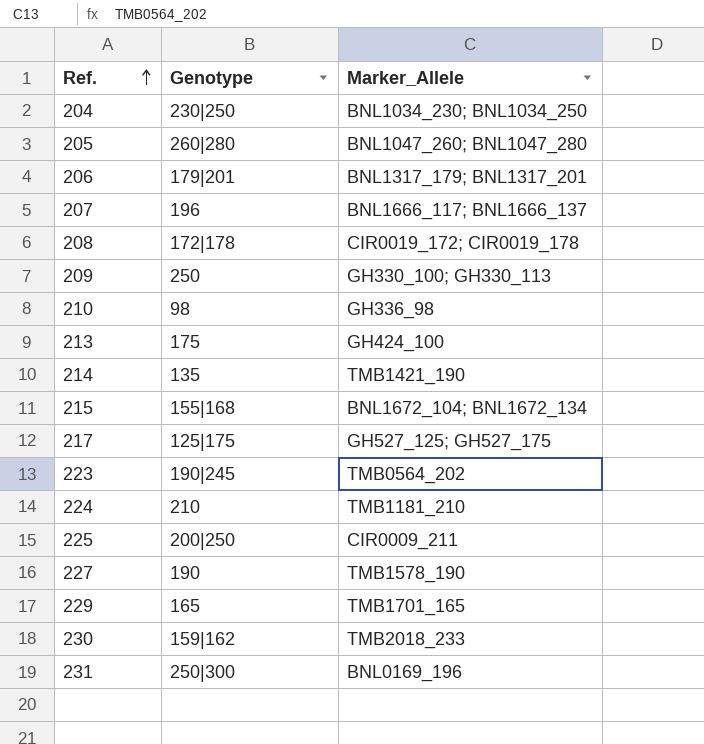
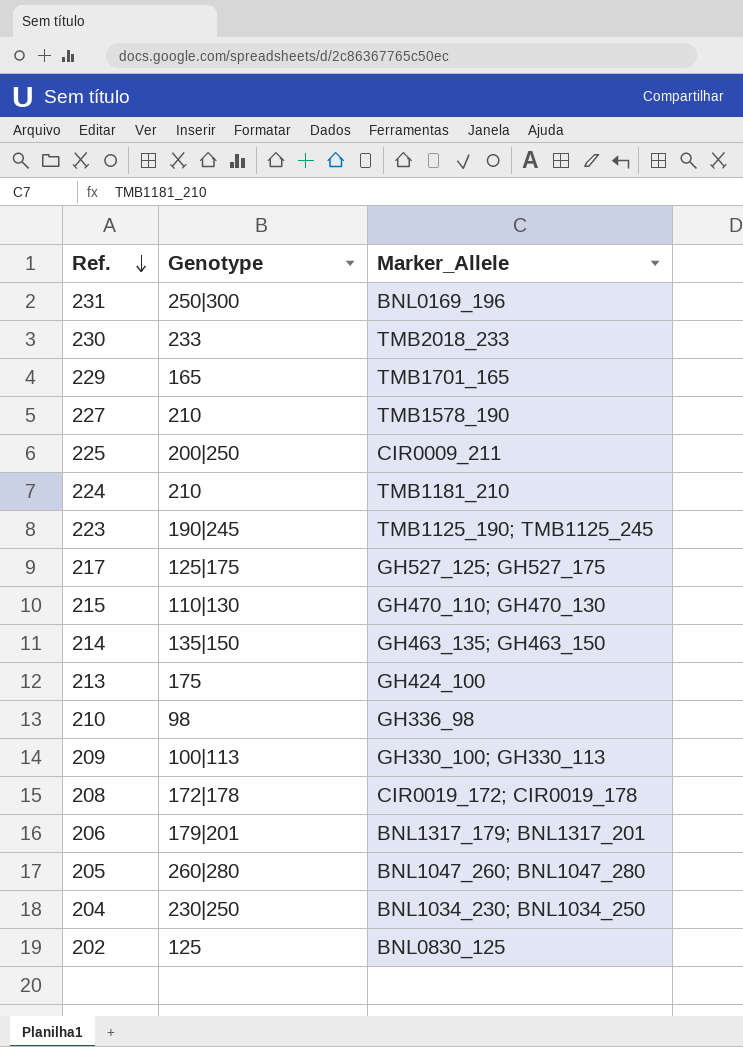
row order: Ref. ascending -> Ref. descending
row 207: 196 | BNL1666_117; BNL1666_137 -> none
230 | Genotype: 159|162 -> 233
227 | Genotype: 190 -> 210
223 | Marker_Allele: TMB0564_202 -> TMB1125_190; TMB1125_245
215 | Genotype: 155|168 -> 110|130
215 | Marker_Allele: BNL1672_104; BNL1672_134 -> GH470_110; GH470_130
214 | Genotype: 135 -> 135|150
214 | Marker_Allele: TMB1421_190 -> GH463_135; GH463_150
209 | Genotype: 250 -> 100|113
row 202: none -> 125 | BNL0830_125

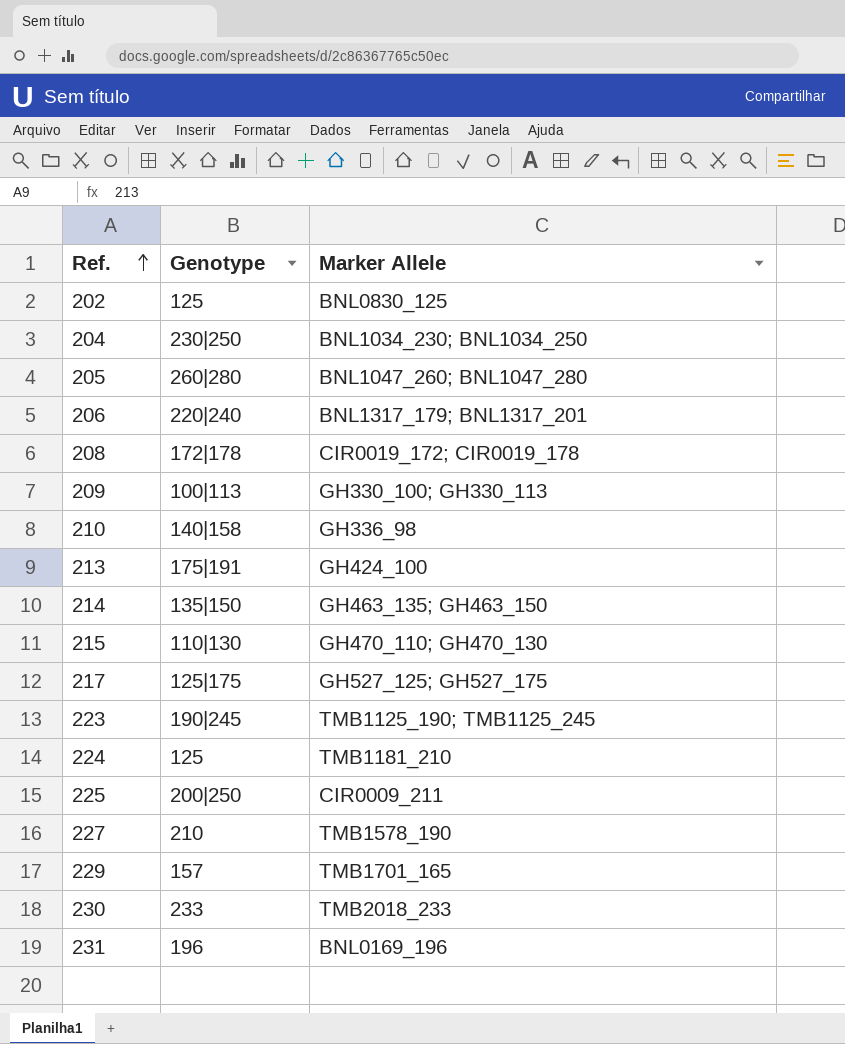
row order: Ref. descending -> Ref. ascending
column name: Marker_Allele -> Marker Allele
206 | Genotype: 179|201 -> 220|240
210 | Genotype: 98 -> 140|158
213 | Genotype: 175 -> 175|191
224 | Genotype: 210 -> 125
229 | Genotype: 165 -> 157
231 | Genotype: 250|300 -> 196

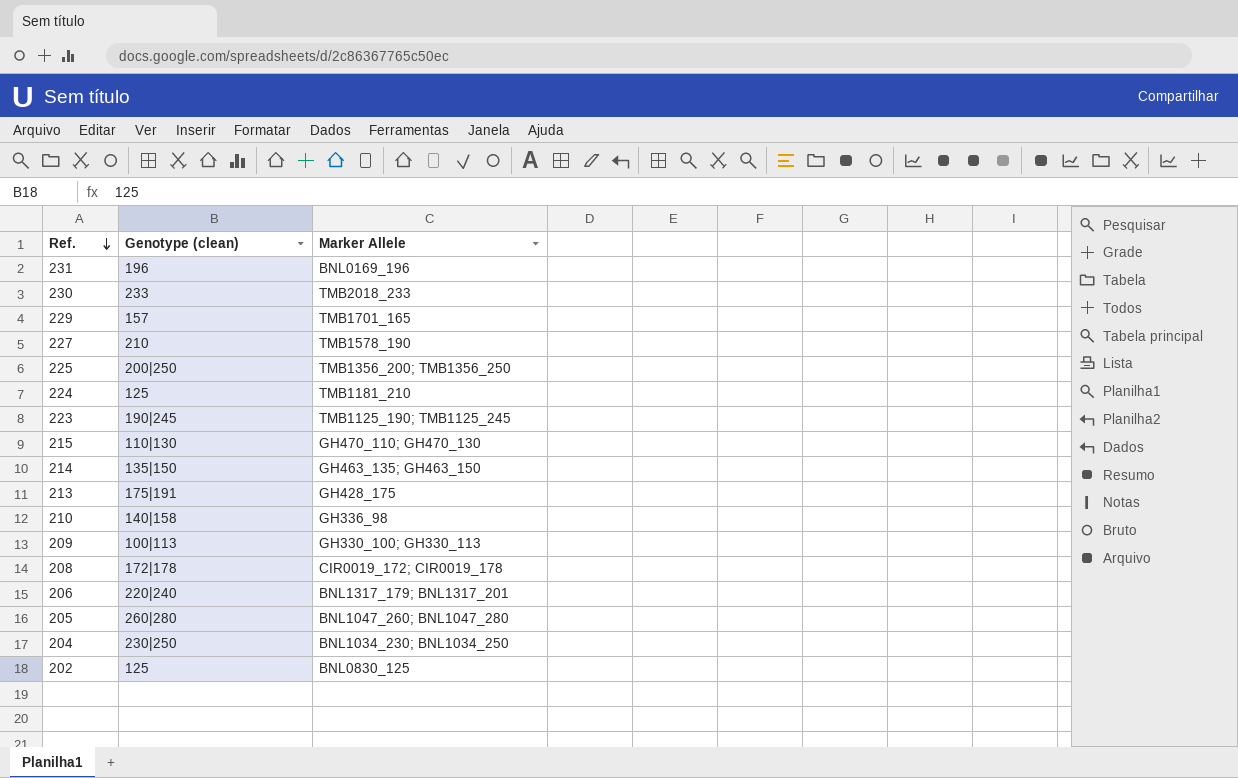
row order: Ref. ascending -> Ref. descending
column name: Genotype -> Genotype (clean)
row 217: 125|175 | GH527_125; GH527_175 -> none
225 | Marker Allele: CIR0009_211 -> TMB1356_200; TMB1356_250
213 | Marker Allele: GH424_100 -> GH428_175

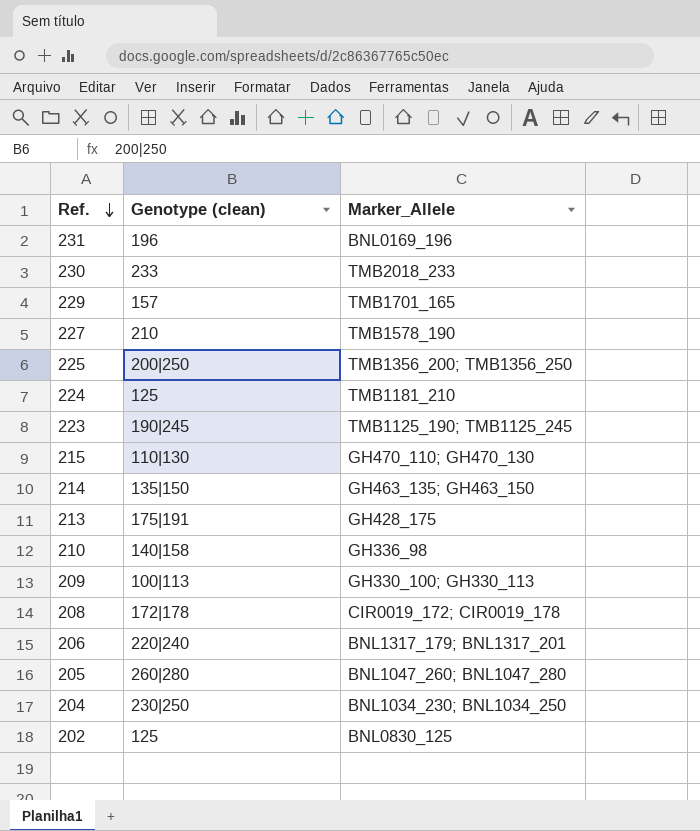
column name: Marker Allele -> Marker_Allele

